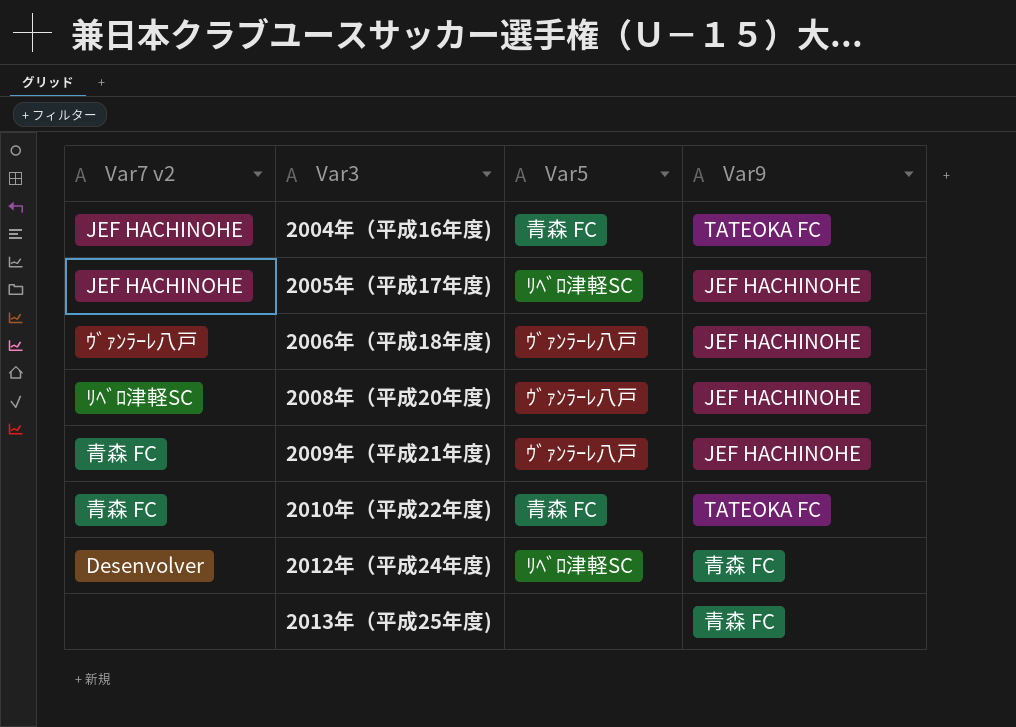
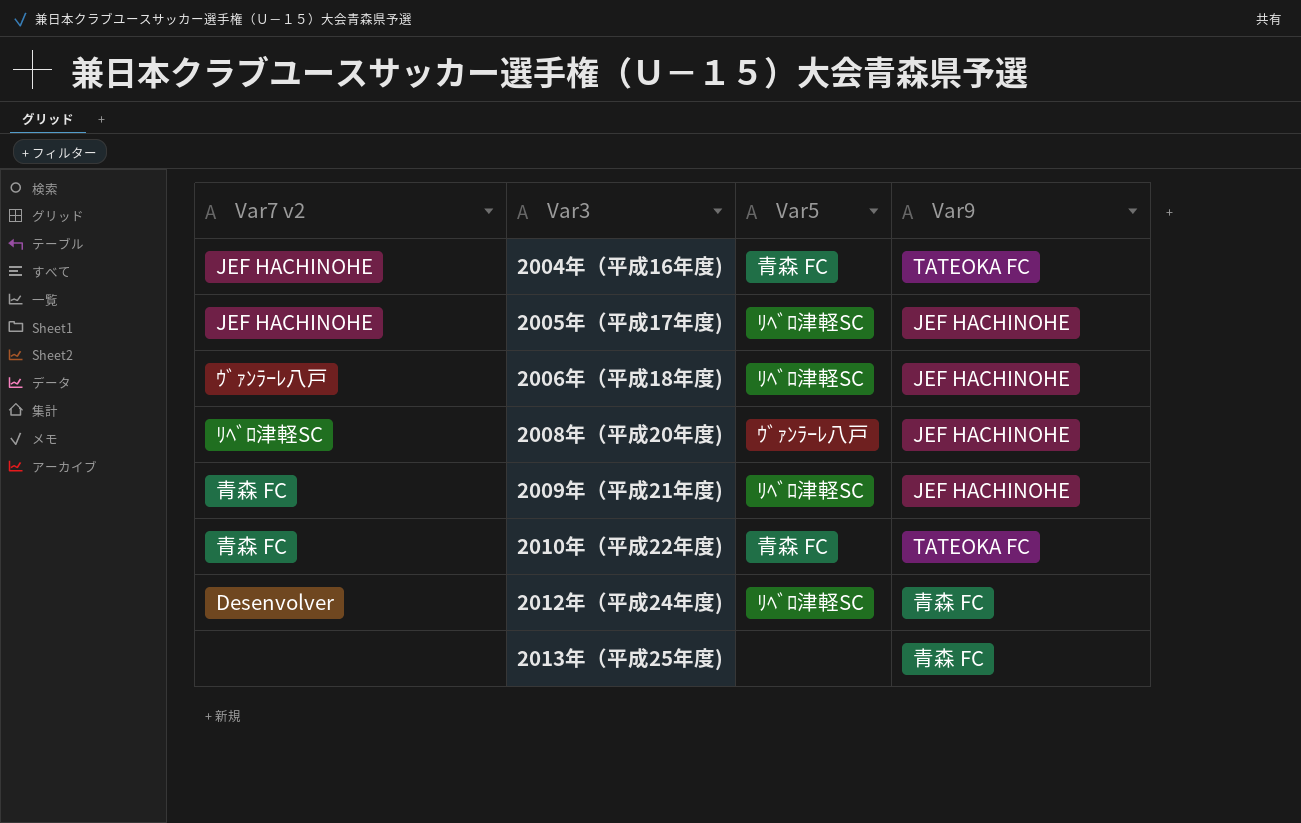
2006年（平成18年度) | Var5: ｳﾞｧﾝﾗｰﾚ八戸 -> ﾘﾍﾞﾛ津軽SC
2009年（平成21年度) | Var5: ｳﾞｧﾝﾗｰﾚ八戸 -> ﾘﾍﾞﾛ津軽SC

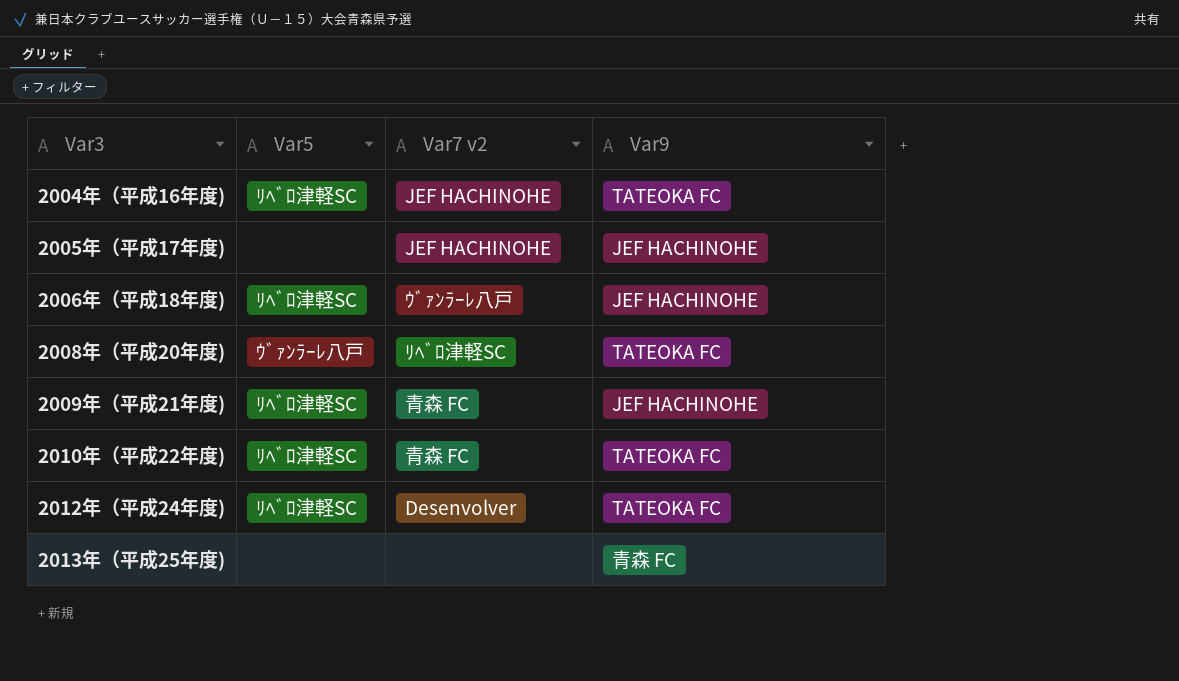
column Var7 v2 | position: 1 -> 3
2004年（平成16年度) | Var5: 青森 FC -> ﾘﾍﾞﾛ津軽SC
2005年（平成17年度) | Var5: ﾘﾍﾞﾛ津軽SC -> none
2008年（平成20年度) | Var9: JEF HACHINOHE -> TATEOKA FC
2010年（平成22年度) | Var5: 青森 FC -> ﾘﾍﾞﾛ津軽SC
2012年（平成24年度) | Var9: 青森 FC -> TATEOKA FC

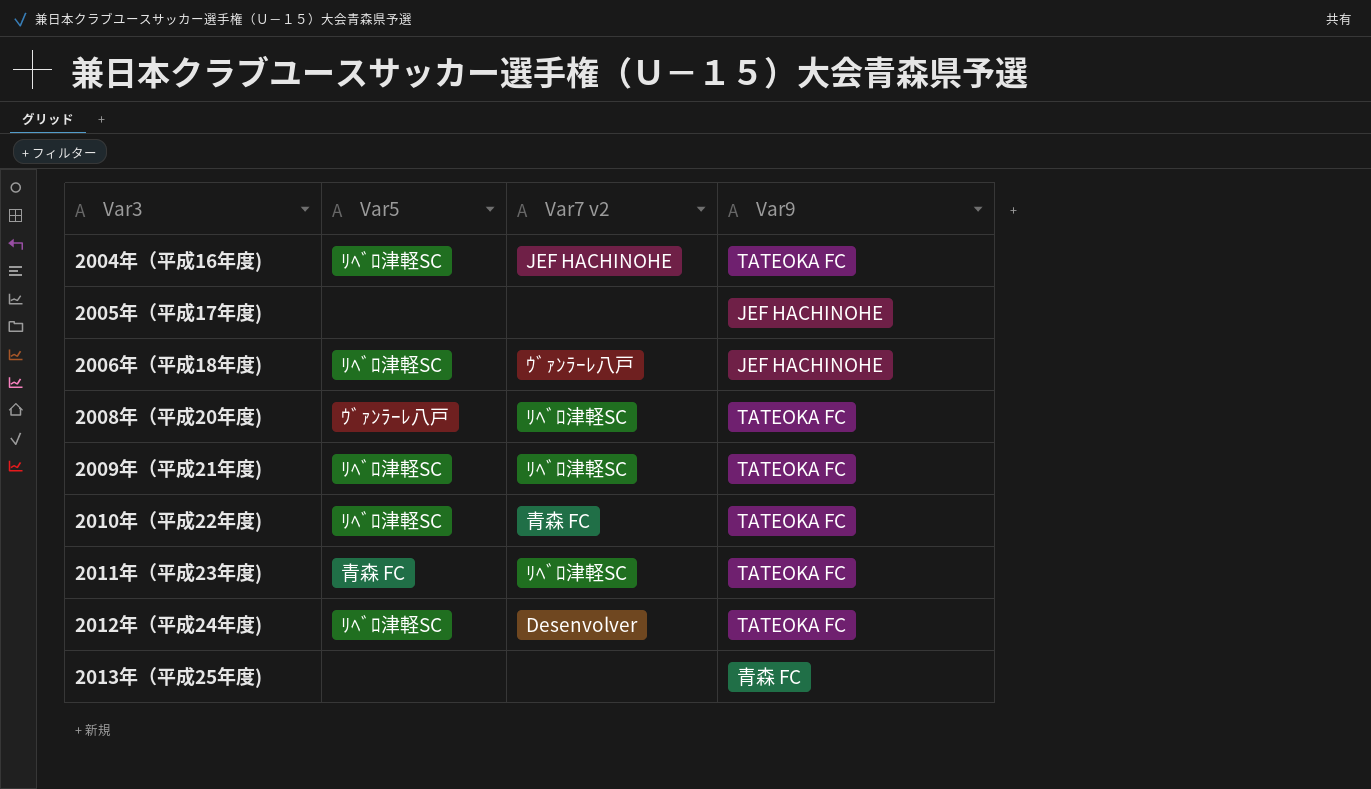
2005年（平成17年度) | Var7 v2: JEF HACHINOHE -> none
2009年（平成21年度) | Var7 v2: 青森 FC -> ﾘﾍﾞﾛ津軽SC
2009年（平成21年度) | Var9: JEF HACHINOHE -> TATEOKA FC
row 2011年（平成23年度): none -> 青森 FC | ﾘﾍﾞﾛ津軽SC | TATEOKA FC

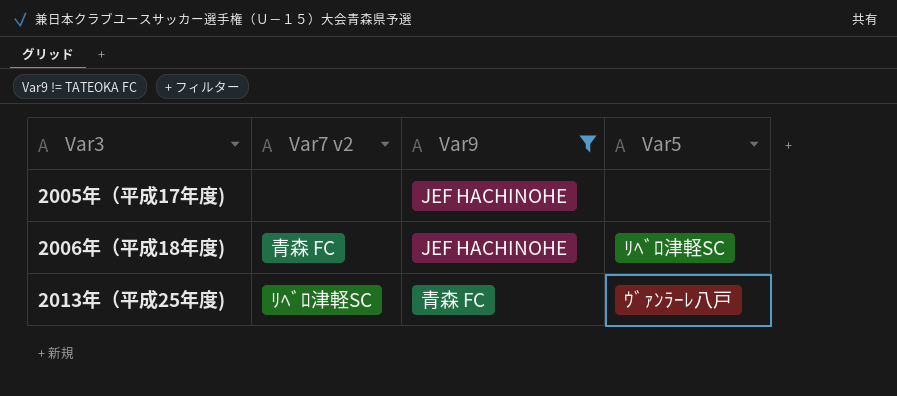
filter: none -> Var9 != TATEOKA FC
column Var5 | position: 2 -> 4
2006年（平成18年度) | Var7 v2: ｳﾞｧﾝﾗｰﾚ八戸 -> 青森 FC
2013年（平成25年度) | Var7 v2: none -> ﾘﾍﾞﾛ津軽SC
2013年（平成25年度) | Var5: none -> ｳﾞｧﾝﾗｰﾚ八戸

